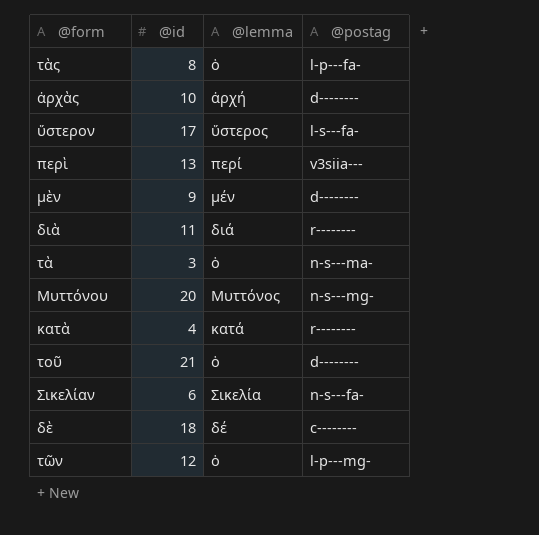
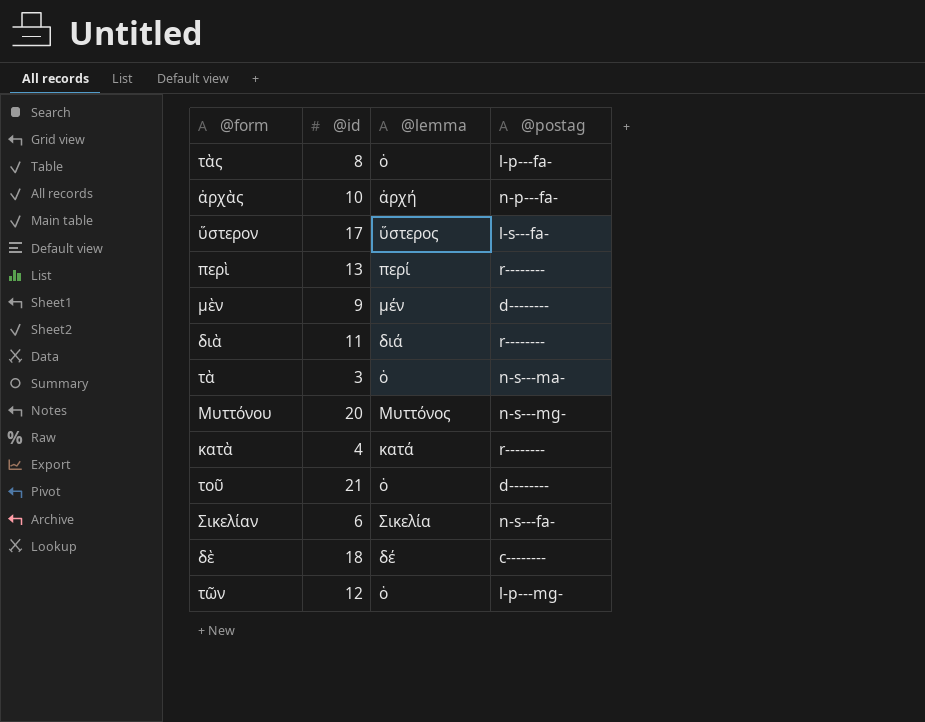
ἀρχὰς | @postag: d-------- -> n-p---fa-
περὶ | @postag: v3siia--- -> r--------

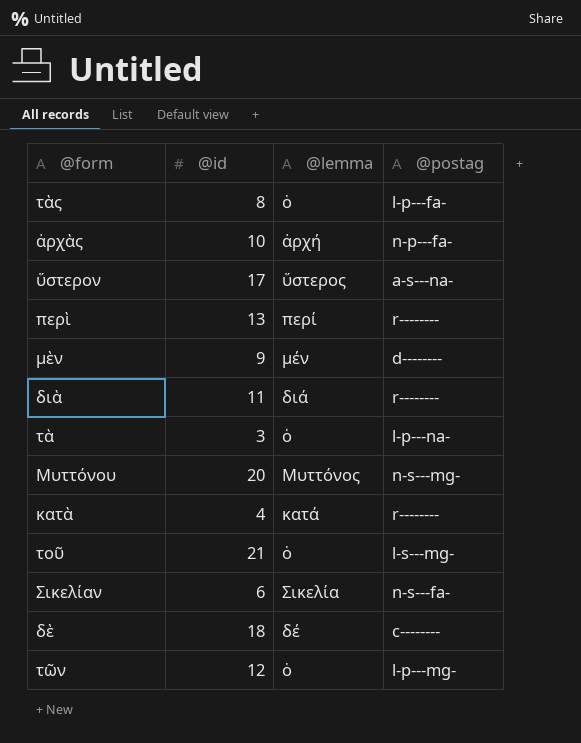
ὕστερον | @postag: l-s---fa- -> a-s---na-
τὰ | @postag: n-s---ma- -> l-p---na-
τοῦ | @postag: d-------- -> l-s---mg-

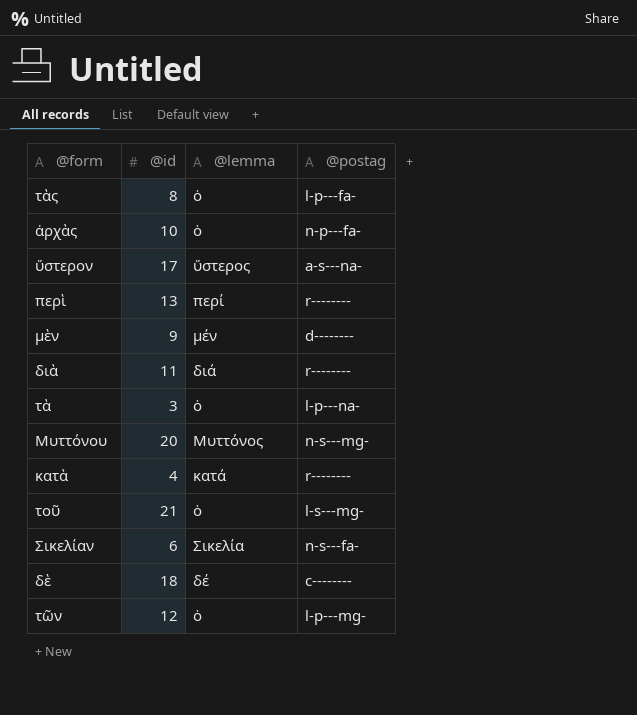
ἀρχὰς | @lemma: ἀρχή -> ὁ

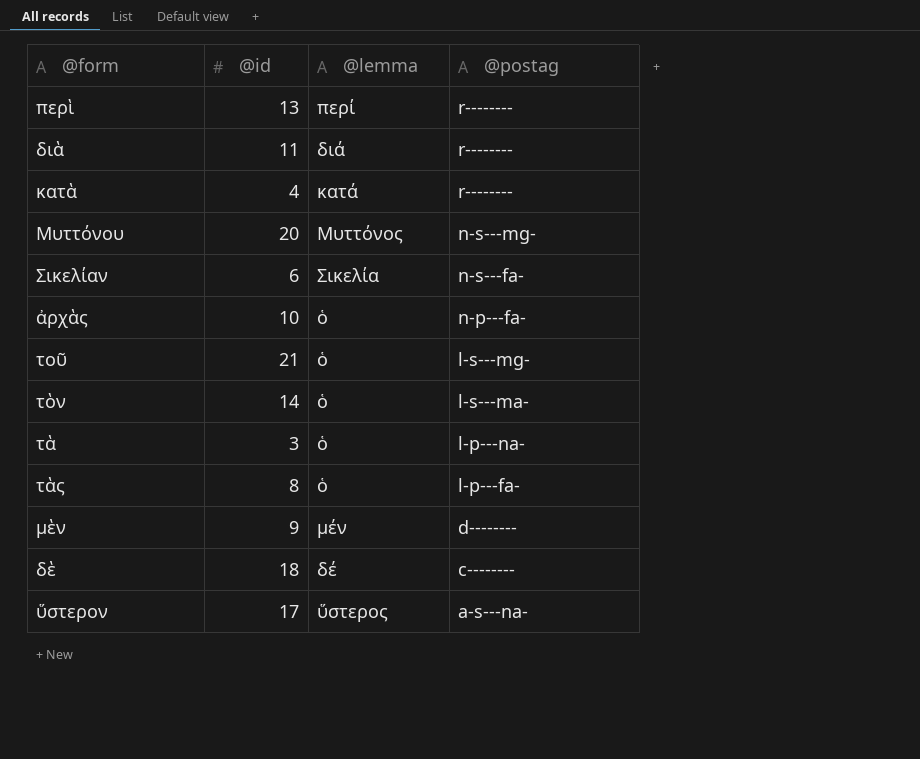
row order: none -> @postag descending
row τῶν: 12 | ὁ | l-p---mg- -> none
row τὸν: none -> 14 | ὁ | l-s---ma-

